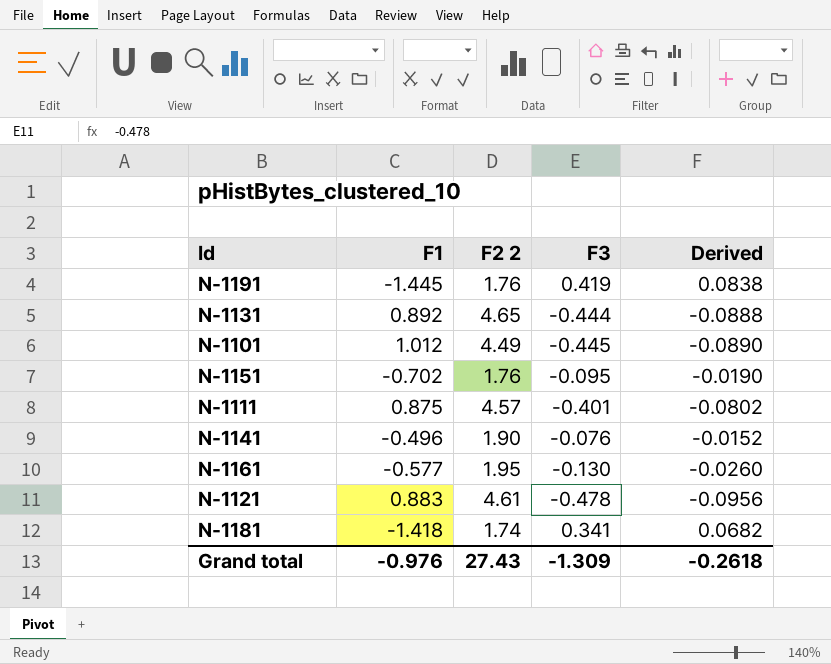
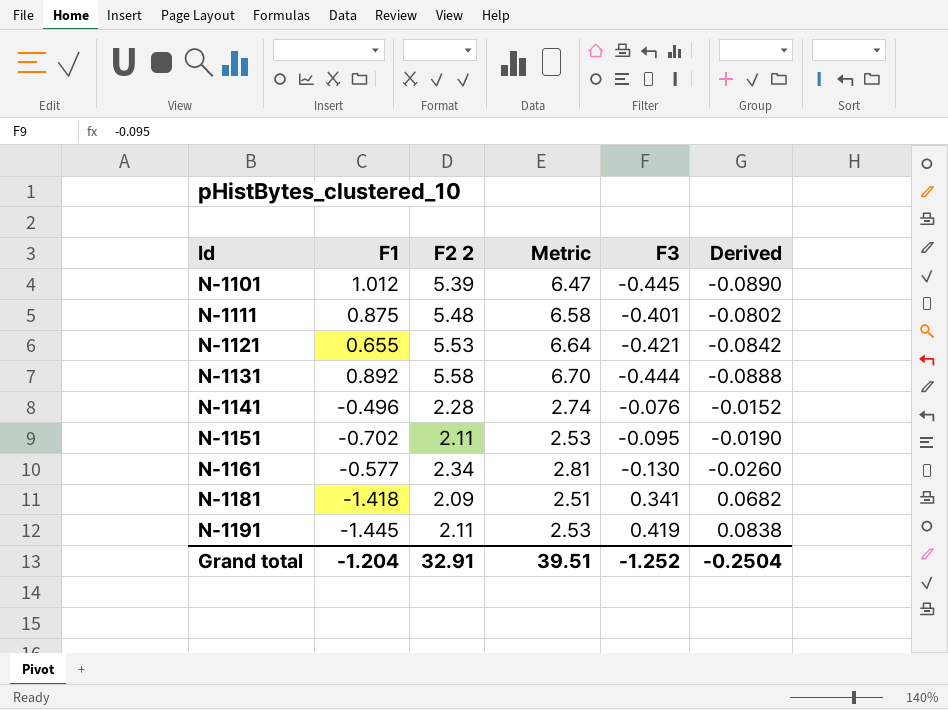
row order: none -> Id ascending
column Metric | formula: none -> [F2 2] * 1.2
N-1101 | F2 2: 4.49 -> 5.39
N-1111 | F2 2: 4.57 -> 5.48
N-1121 | F1: 0.883 -> 0.655
N-1121 | F2 2: 4.61 -> 5.53
N-1121 | F3: -0.478 -> -0.421
N-1121 | Derived: -0.0956 -> -0.0842
N-1131 | F2 2: 4.65 -> 5.58
N-1141 | F2 2: 1.90 -> 2.28
N-1151 | F2 2: 1.76 -> 2.11
N-1161 | F2 2: 1.95 -> 2.34
N-1181 | F2 2: 1.74 -> 2.09
N-1191 | F2 2: 1.76 -> 2.11
Grand total | F1: -0.976 -> -1.204
Grand total | F2 2: 27.43 -> 32.91
Grand total | F3: -1.309 -> -1.252
Grand total | Derived: -0.2618 -> -0.2504

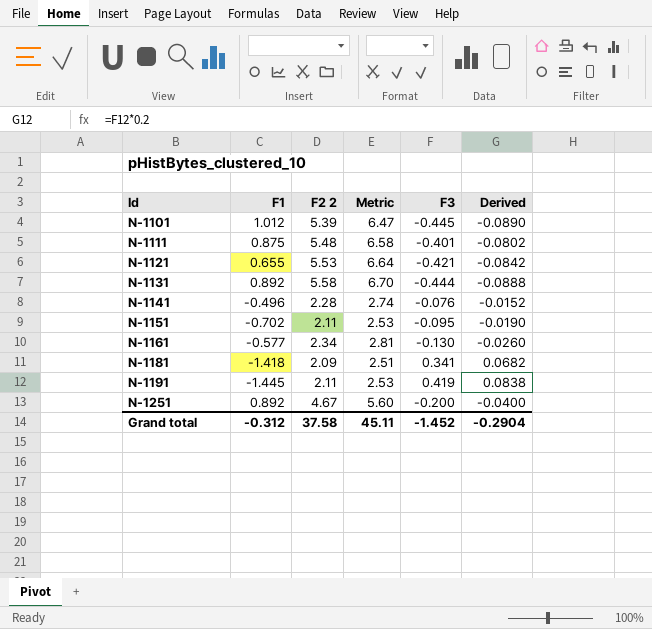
row N-1251: none -> 0.892 | 4.67 | 5.60 | -0.200 | -0.0400
Grand total | F1: -1.204 -> -0.312
Grand total | F2 2: 32.91 -> 37.58
Grand total | Metric: 39.51 -> 45.11
Grand total | F3: -1.252 -> -1.452
Grand total | Derived: -0.2504 -> -0.2904

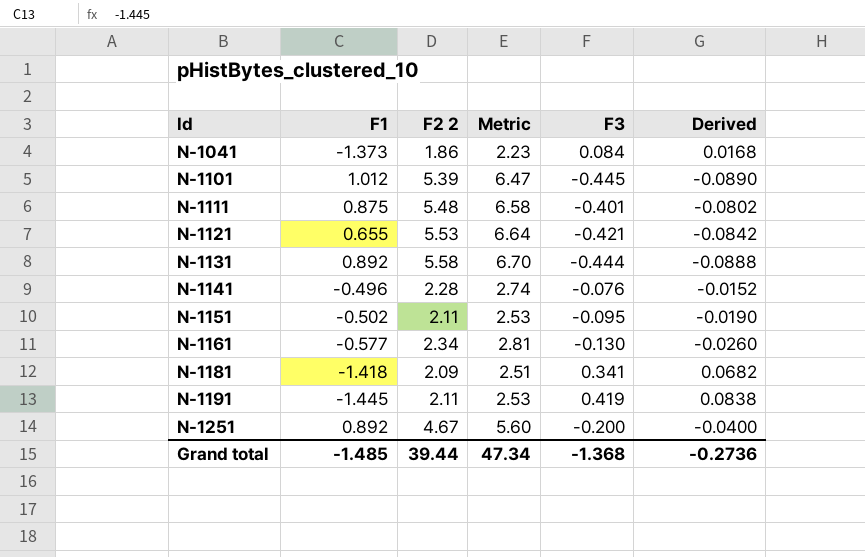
row N-1041: none -> -1.373 | 1.86 | 2.23 | 0.084 | 0.0168
N-1151 | F1: -0.702 -> -0.502
Grand total | F1: -0.312 -> -1.485
Grand total | F2 2: 37.58 -> 39.44
Grand total | Metric: 45.11 -> 47.34
Grand total | F3: -1.452 -> -1.368
Grand total | Derived: -0.2904 -> -0.2736

